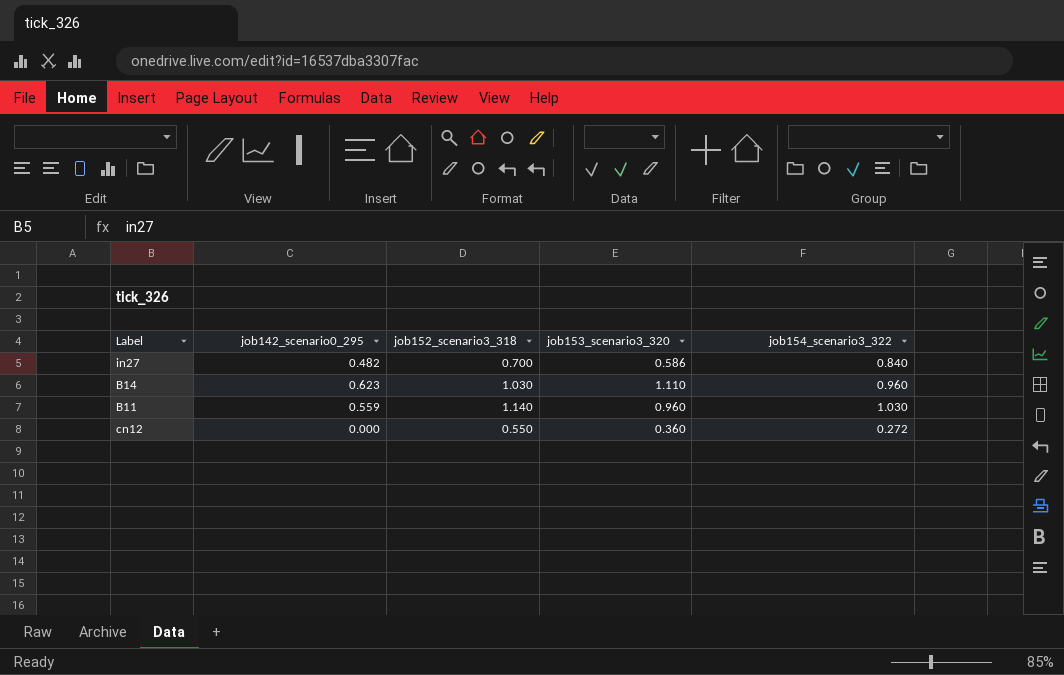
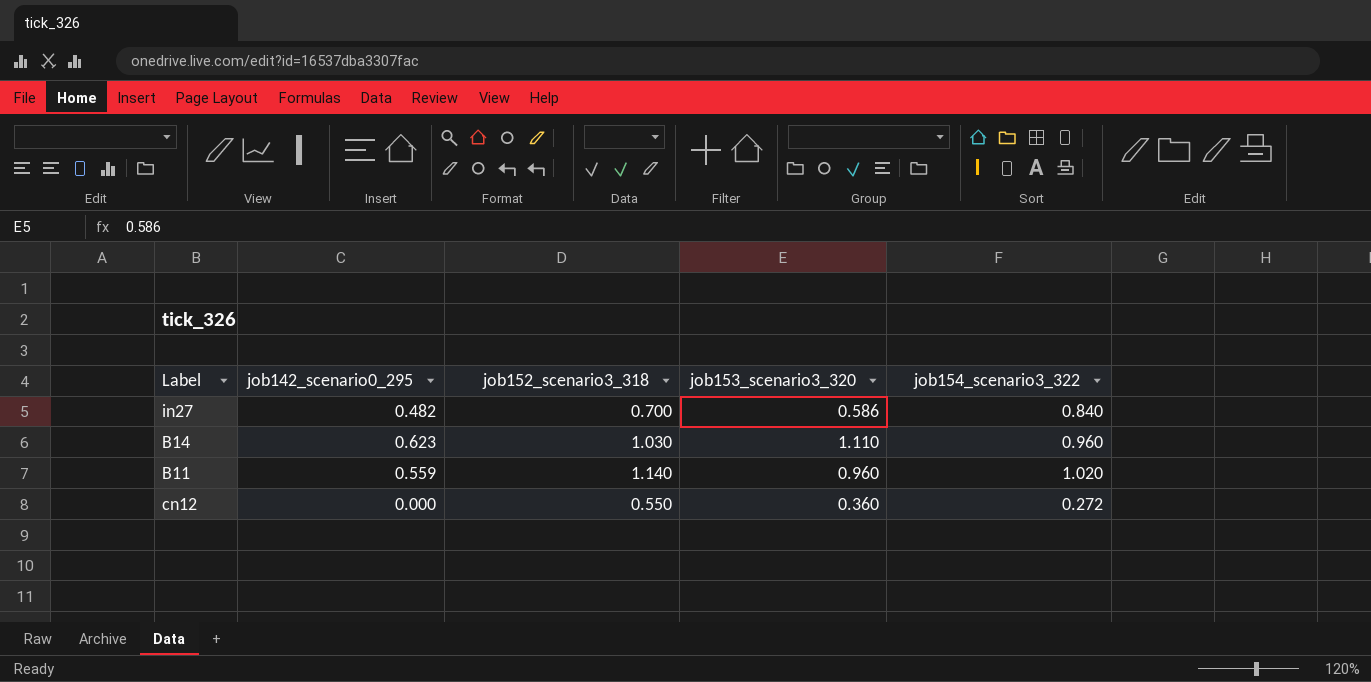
B11 | job154_scenario3_322: 1.030 -> 1.020

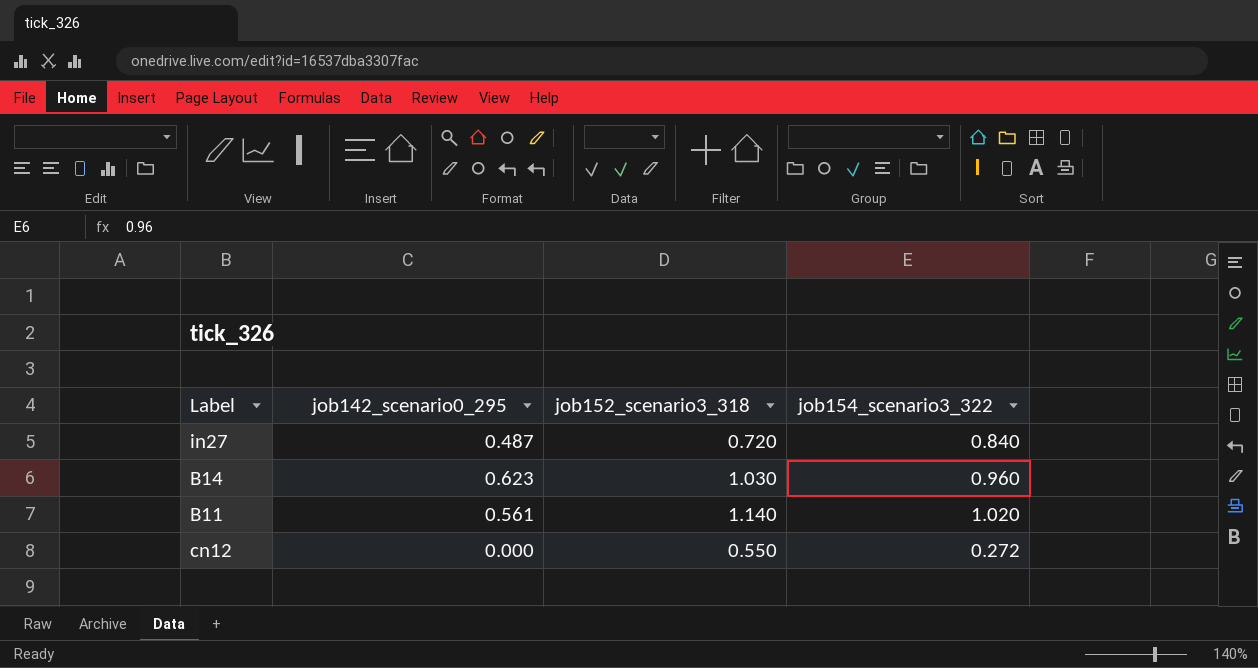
column job153_scenario3_320 | position: 4 -> none
in27 | job142_scenario0_295: 0.482 -> 0.487
in27 | job152_scenario3_318: 0.700 -> 0.720
B11 | job142_scenario0_295: 0.559 -> 0.561

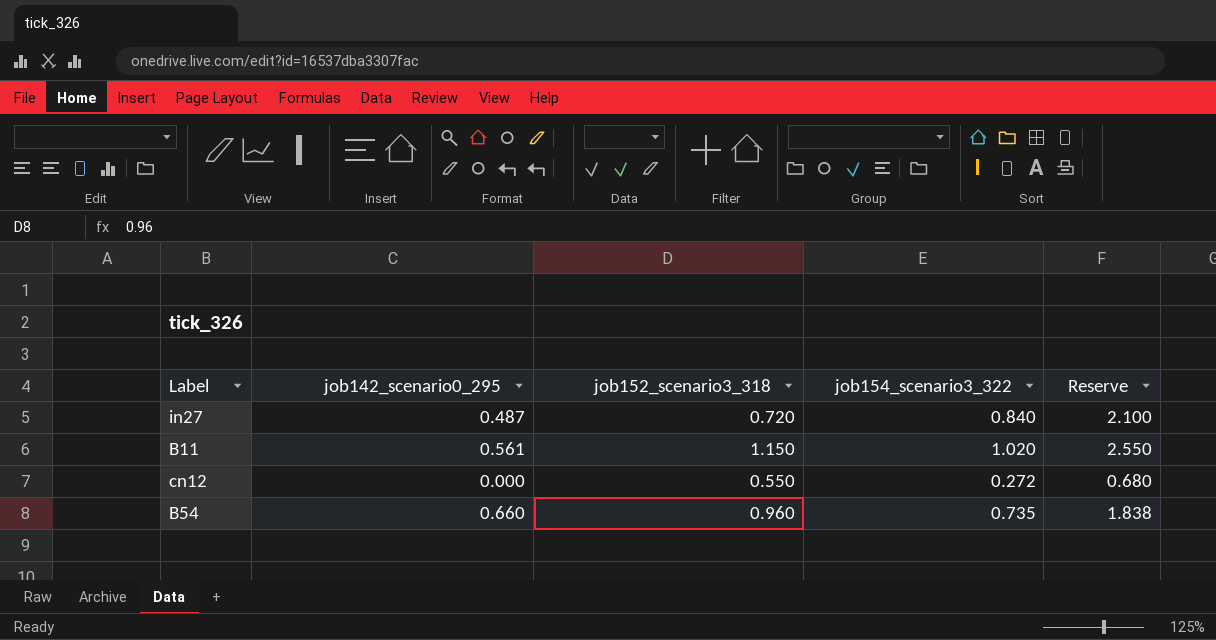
column Reserve | formula: none -> [job154_scenario3_322] * 2.5
row B14: 0.623 | 1.030 | 0.960 -> none
B11 | job152_scenario3_318: 1.140 -> 1.150
row B54: none -> 0.660 | 0.960 | 0.735 | 1.838

